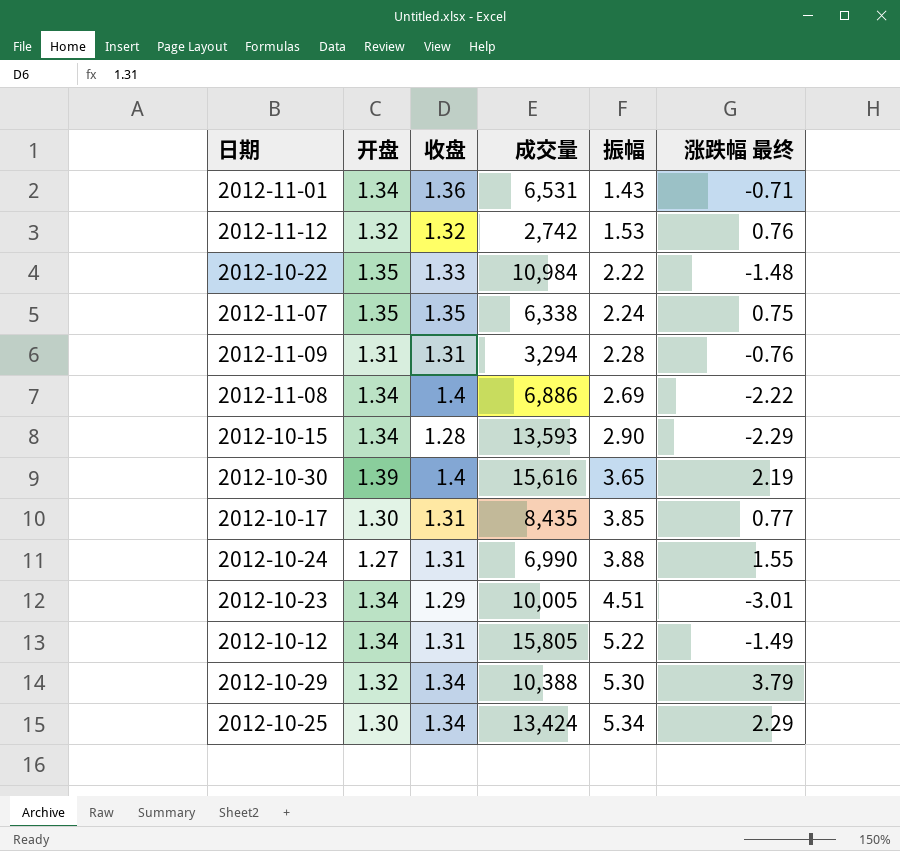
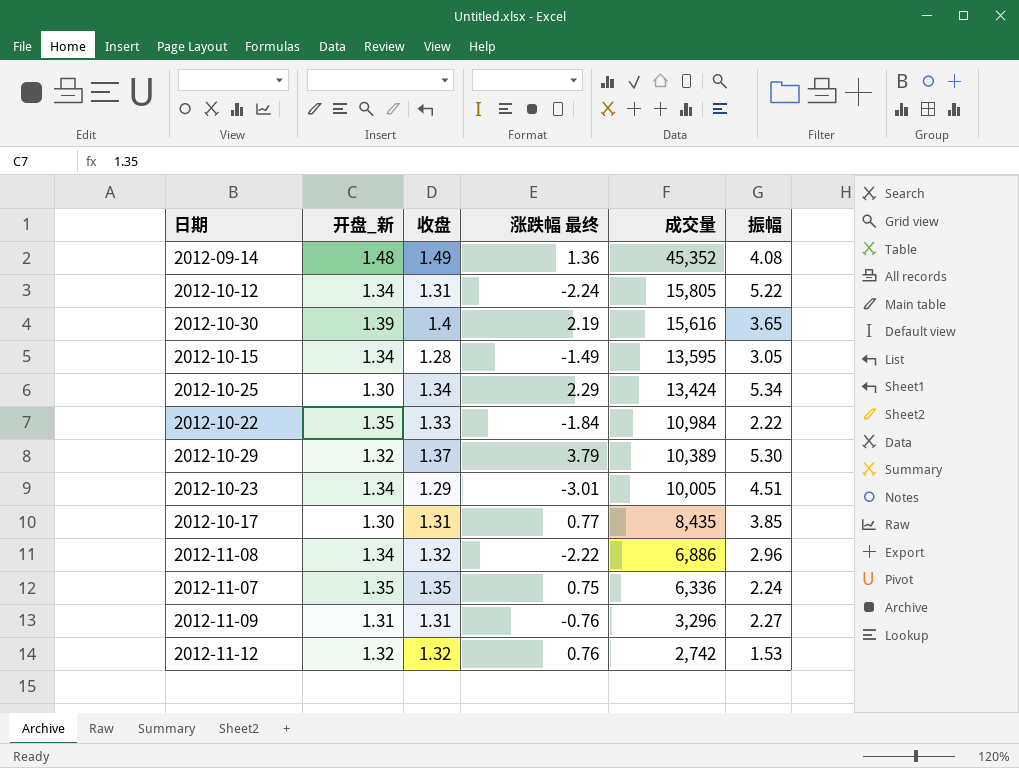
row order: 振幅 ascending -> 成交量 descending
column name: 开盘 -> 开盘_新
column 涨跌幅 最终 | position: 6 -> 4
row 2012-11-01: 1.34 | 1.36 | 6,531 | 1.43 | -0.71 -> none
row 2012-10-24: 1.27 | 1.31 | 6,990 | 3.88 | 1.55 -> none
row 2012-09-14: none -> 1.48 | 1.49 | 1.36 | 45,352 | 4.08
2012-10-12 | 涨跌幅 最终: -1.49 -> -2.24
2012-10-15 | 涨跌幅 最终: -2.29 -> -1.49
2012-10-15 | 成交量: 13,593 -> 13,595
2012-10-15 | 振幅: 2.90 -> 3.05
2012-10-22 | 涨跌幅 最终: -1.48 -> -1.84
2012-10-29 | 收盘: 1.34 -> 1.37
2012-10-29 | 成交量: 10,388 -> 10,389
2012-11-08 | 收盘: 1.4 -> 1.32
2012-11-08 | 振幅: 2.69 -> 2.96
2012-11-07 | 成交量: 6,338 -> 6,336
2012-11-09 | 成交量: 3,294 -> 3,296
2012-11-09 | 振幅: 2.28 -> 2.27

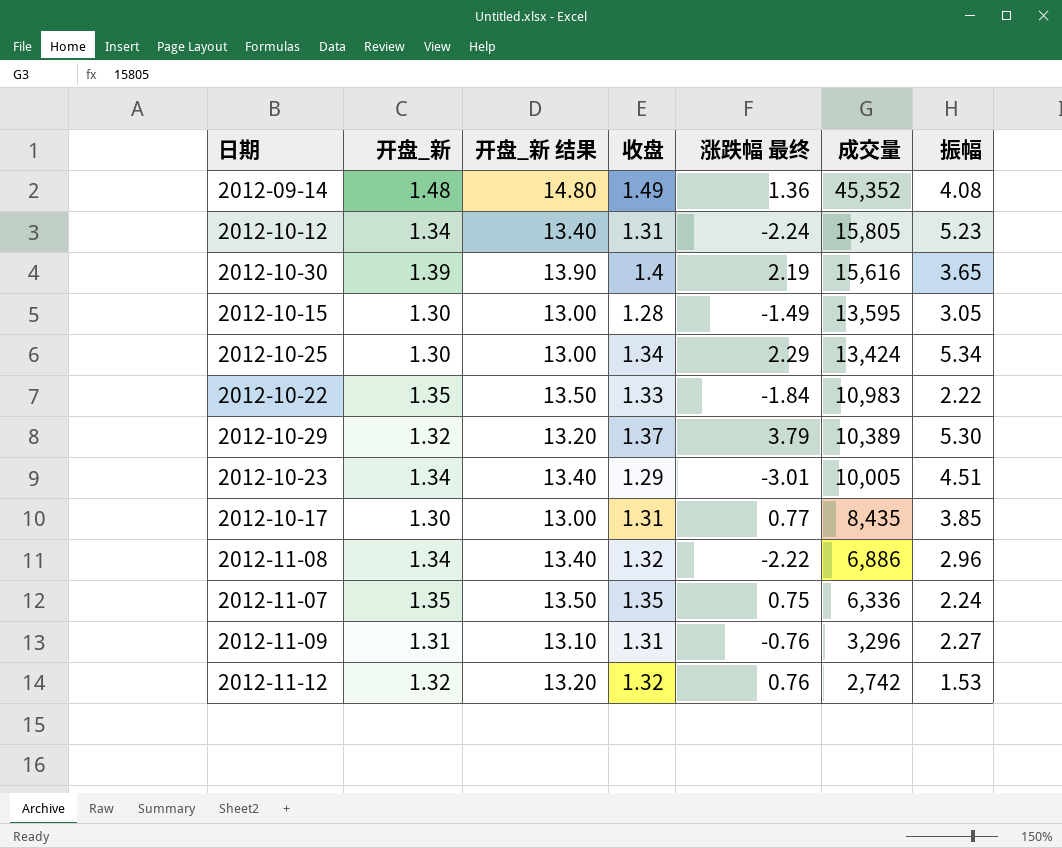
column 开盘_新 结果 | formula: none -> [开盘_新] * 10
2012-10-12 | 振幅: 5.22 -> 5.23
2012-10-15 | 开盘_新: 1.34 -> 1.30
2012-10-22 | 成交量: 10,984 -> 10,983

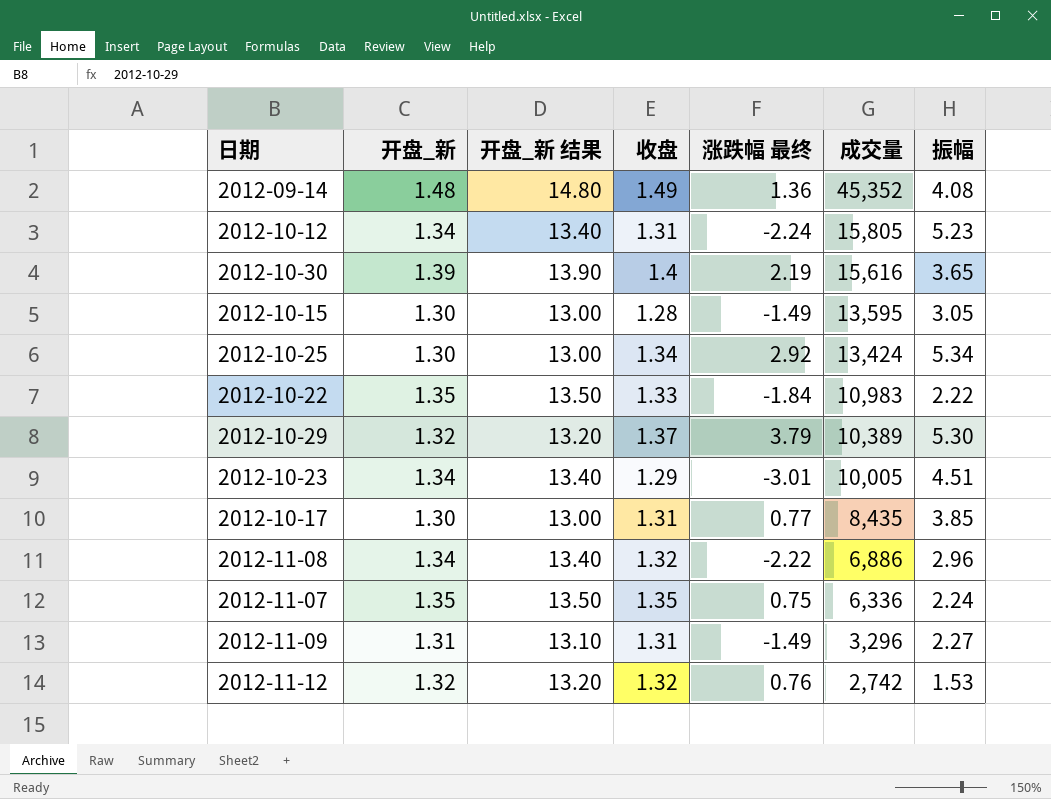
2012-10-25 | 涨跌幅 最终: 2.29 -> 2.92
2012-11-09 | 涨跌幅 最终: -0.76 -> -1.49

